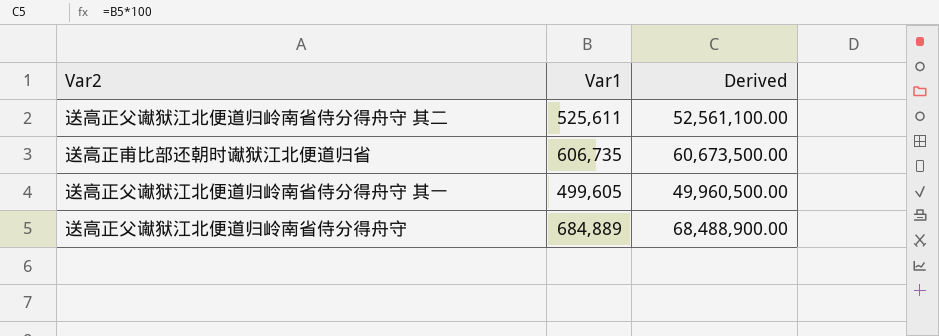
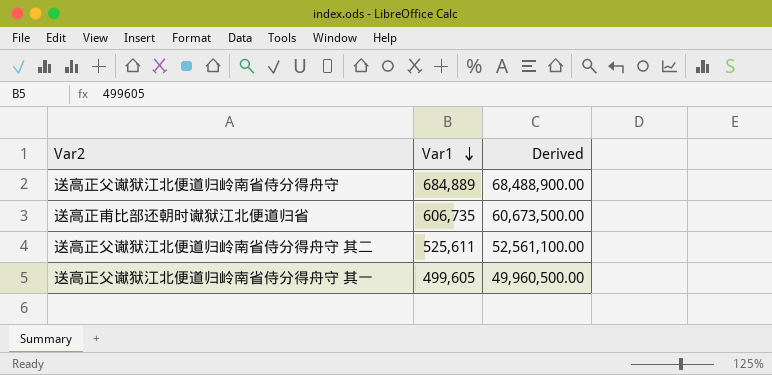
row order: none -> Var1 descending

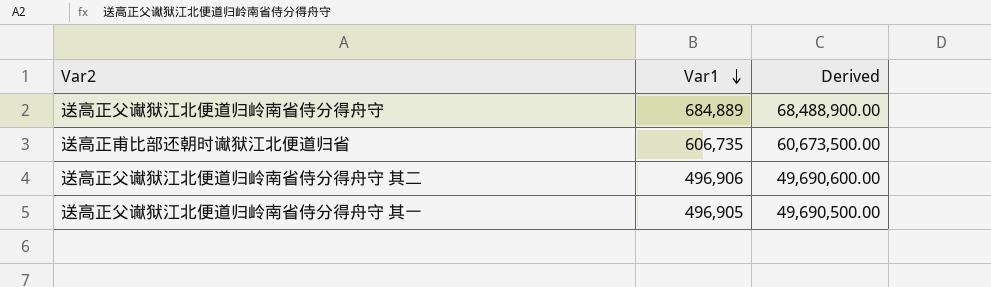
送高正父谳狱江北便道归岭南省侍分得舟守 其二 | Var1: 525,611 -> 496,906
送高正父谳狱江北便道归岭南省侍分得舟守 其二 | Derived: 52,561,100.00 -> 49,690,600.00
送高正父谳狱江北便道归岭南省侍分得舟守 其一 | Var1: 499,605 -> 496,905
送高正父谳狱江北便道归岭南省侍分得舟守 其一 | Derived: 49,960,500.00 -> 49,690,500.00

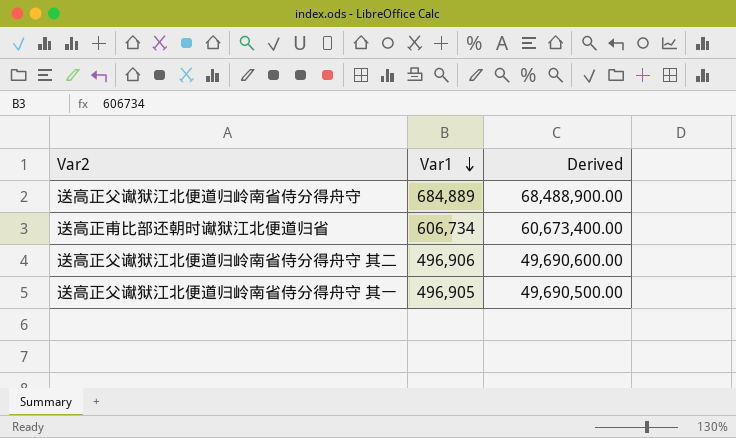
送高正甫比部还朝时谳狱江北便道归省 | Var1: 606,735 -> 606,734
送高正甫比部还朝时谳狱江北便道归省 | Derived: 60,673,500.00 -> 60,673,400.00

